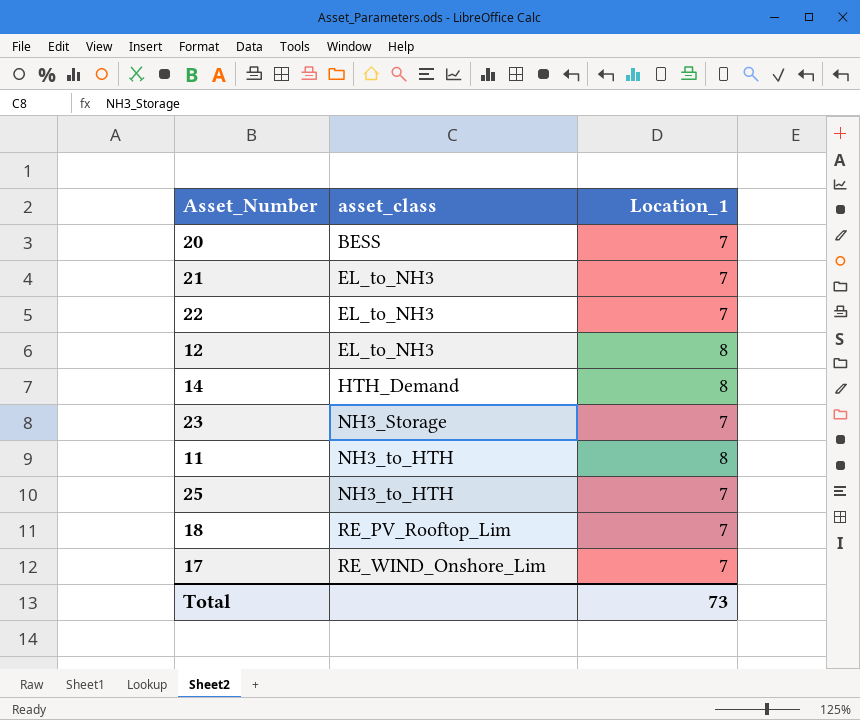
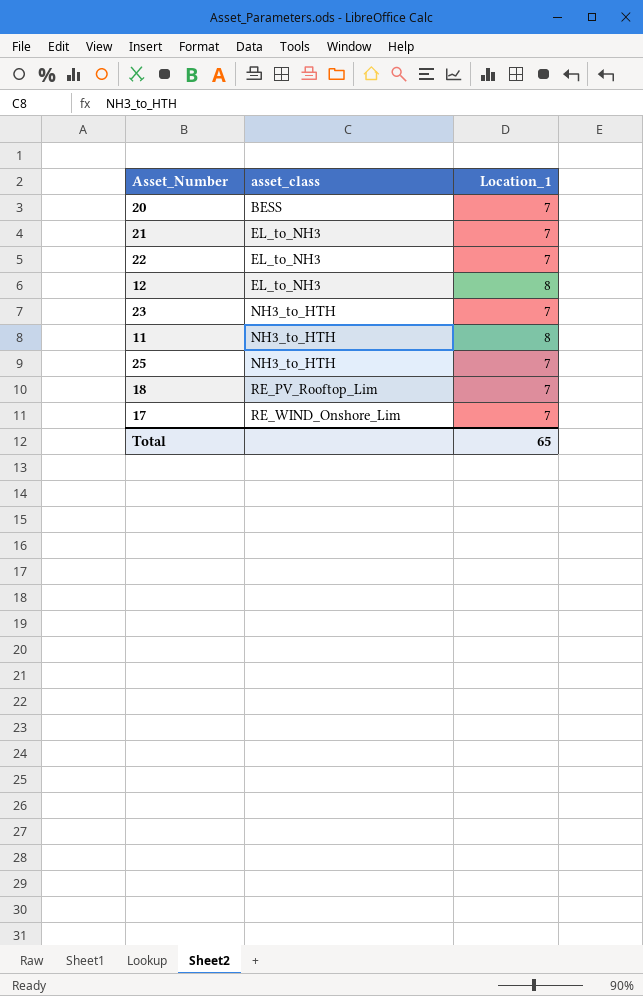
row 14: HTH_Demand | 8 -> none
23 | asset_class: NH3_Storage -> NH3_to_HTH
Total | Location_1: 73 -> 65

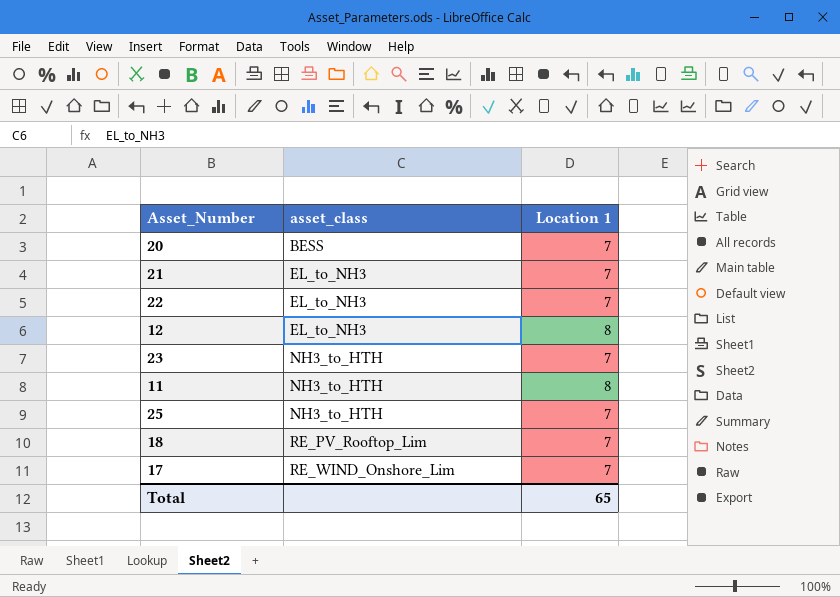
column name: Location_1 -> Location 1

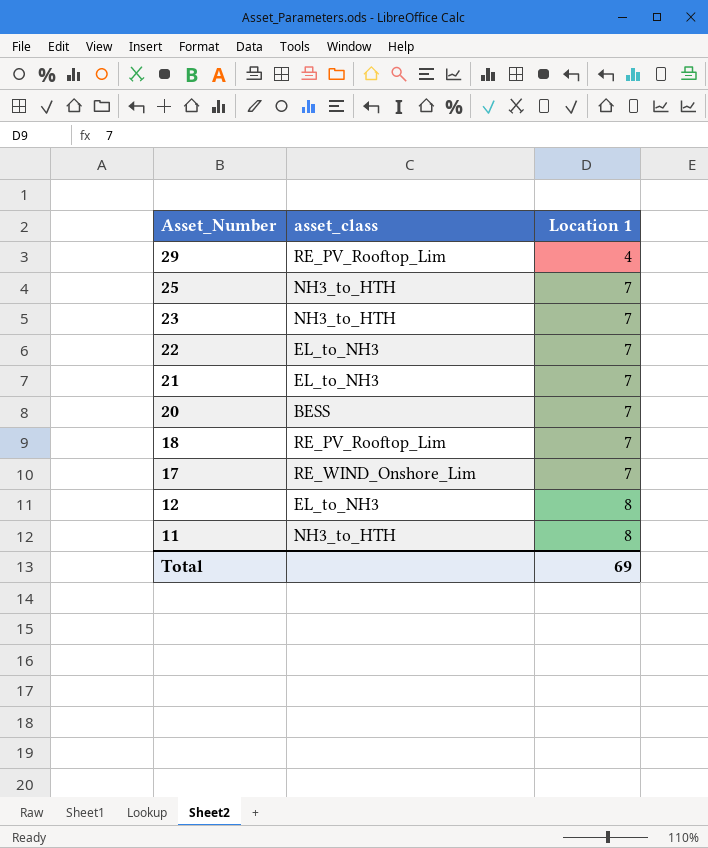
row order: asset_class ascending -> Asset_Number descending
row 29: none -> RE_PV_Rooftop_Lim | 4
Total | Location 1: 65 -> 69

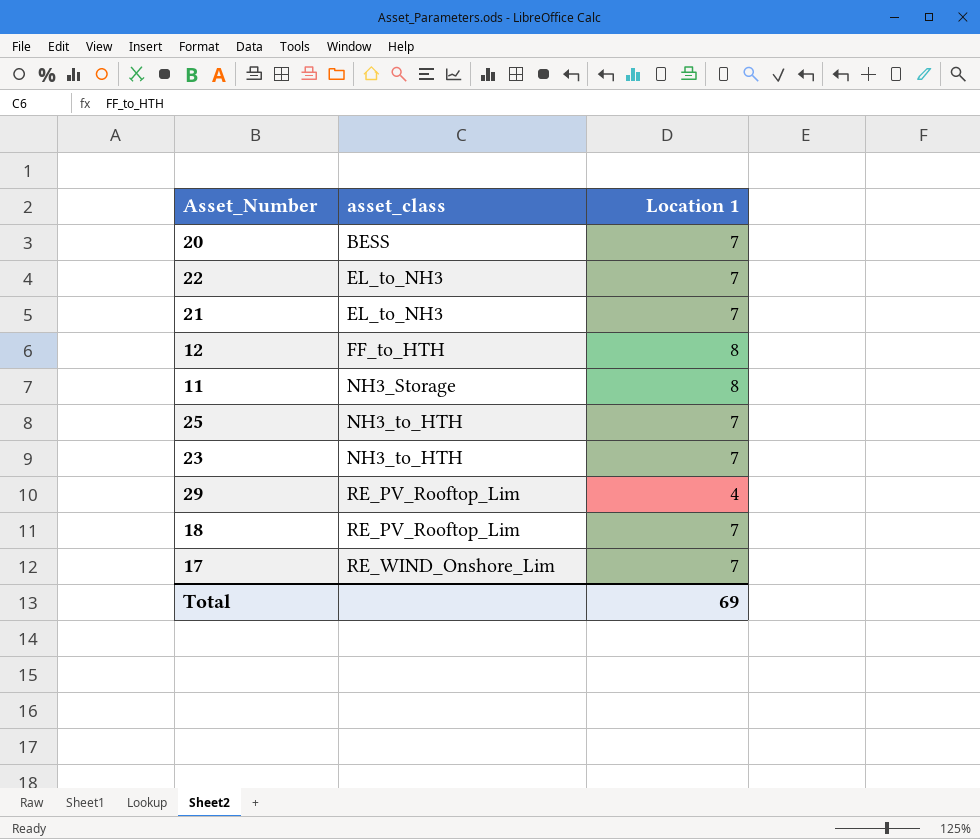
row order: Asset_Number descending -> asset_class ascending
12 | asset_class: EL_to_NH3 -> FF_to_HTH
11 | asset_class: NH3_to_HTH -> NH3_Storage

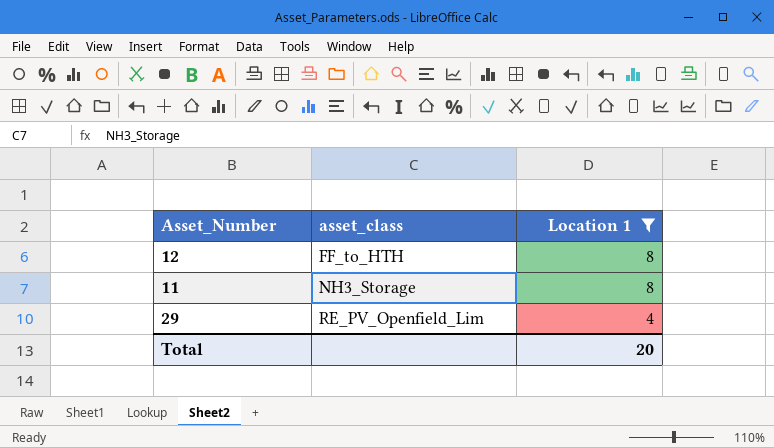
filter: none -> Location 1 != 7
29 | asset_class: RE_PV_Rooftop_Lim -> RE_PV_Openfield_Lim
Total | Location 1: 69 -> 20

